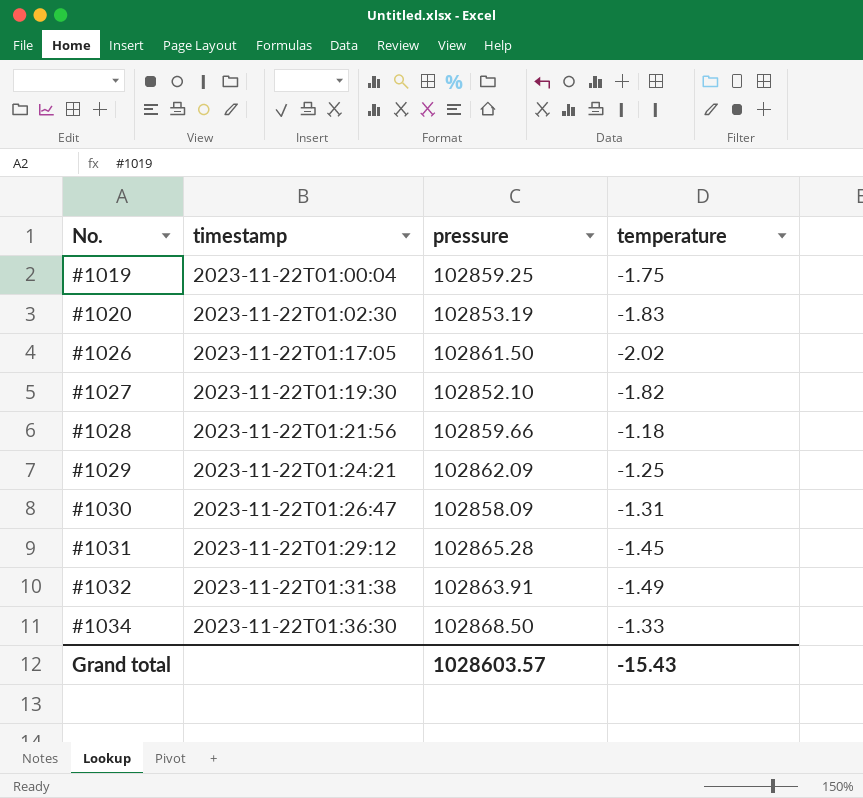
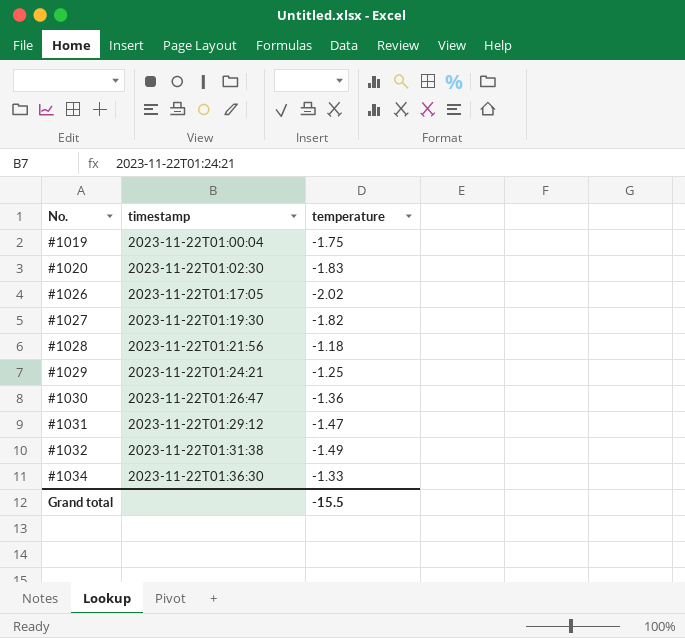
column pressure | position: 3 -> none
#1030 | temperature: -1.31 -> -1.36
#1031 | temperature: -1.45 -> -1.47
Grand total | temperature: -15.43 -> -15.5

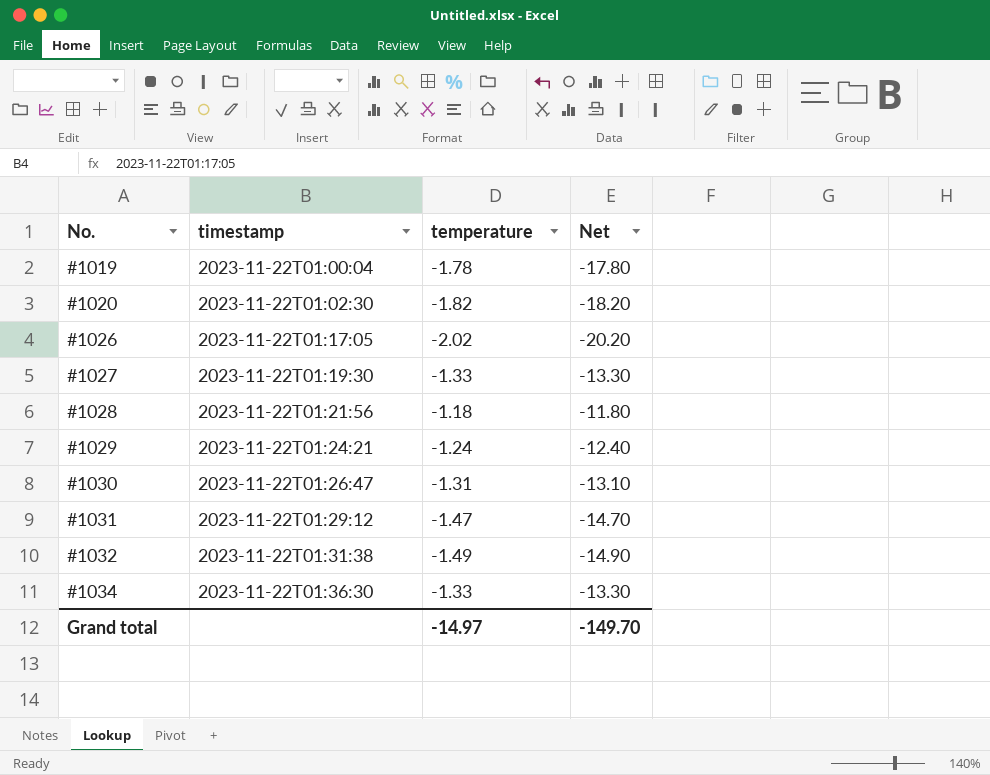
column Net | formula: none -> [temperature] * 10
#1019 | temperature: -1.75 -> -1.78
#1020 | temperature: -1.83 -> -1.82
#1027 | temperature: -1.82 -> -1.33
#1029 | temperature: -1.25 -> -1.24
#1030 | temperature: -1.36 -> -1.31
Grand total | temperature: -15.5 -> -14.97

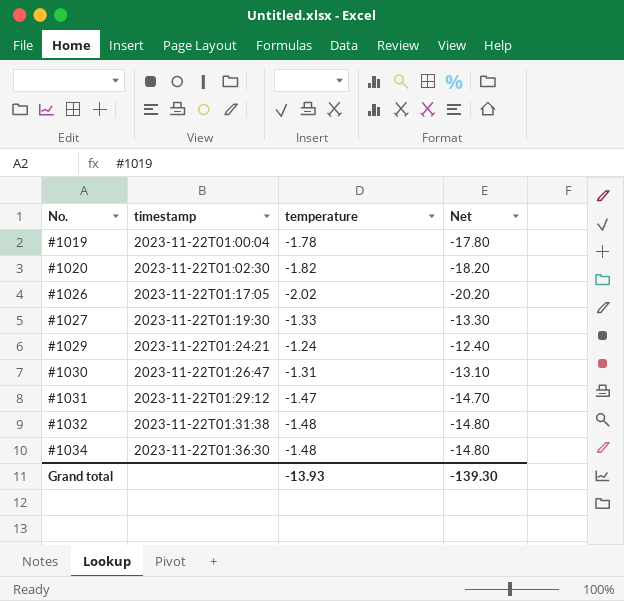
row #1028: 2023-11-22T01:21:56 | -1.18 | -11.80 -> none
#1032 | temperature: -1.49 -> -1.48
#1032 | Net: -14.90 -> -14.80
#1034 | temperature: -1.33 -> -1.48
#1034 | Net: -13.30 -> -14.80
Grand total | temperature: -14.97 -> -13.93
Grand total | Net: -149.70 -> -139.30

